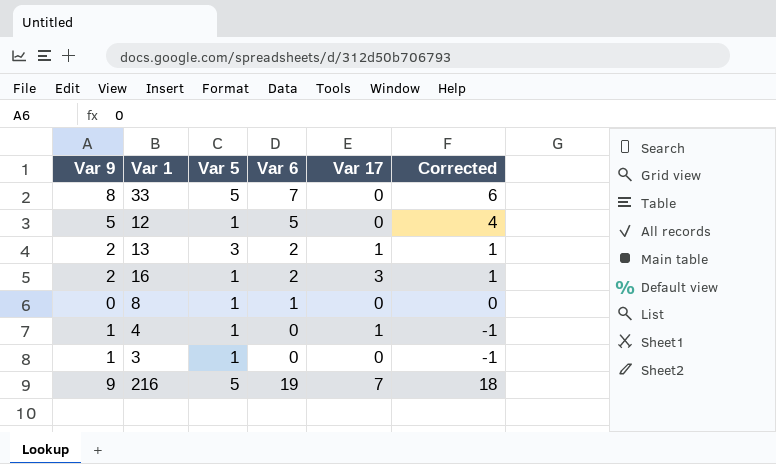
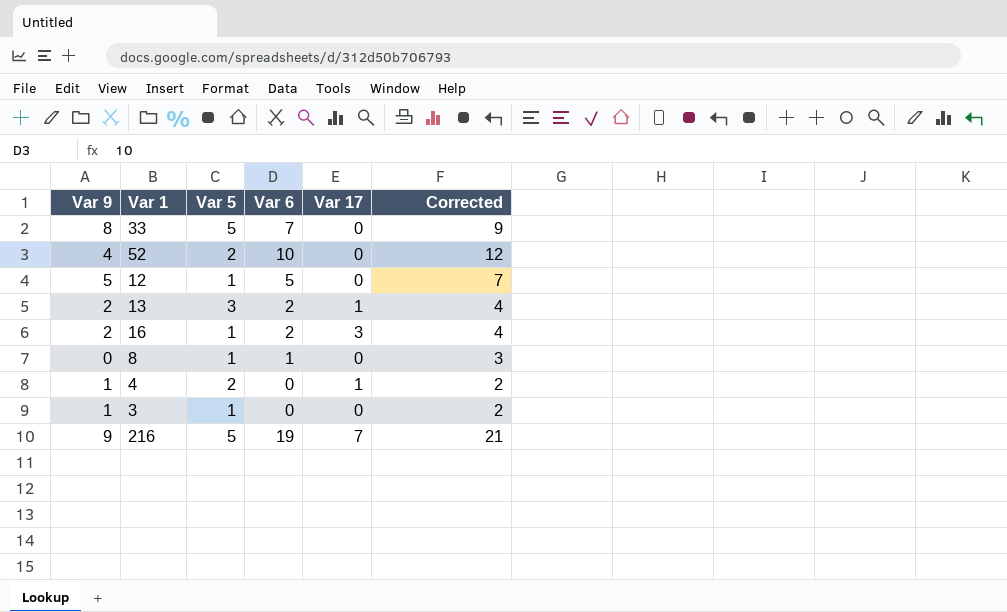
column Corrected | formula: [Var 6] - 1 -> [Var 6] + 2
row 52: none -> 4 | 2 | 10 | 0 | 12
4 | Var 5: 1 -> 2

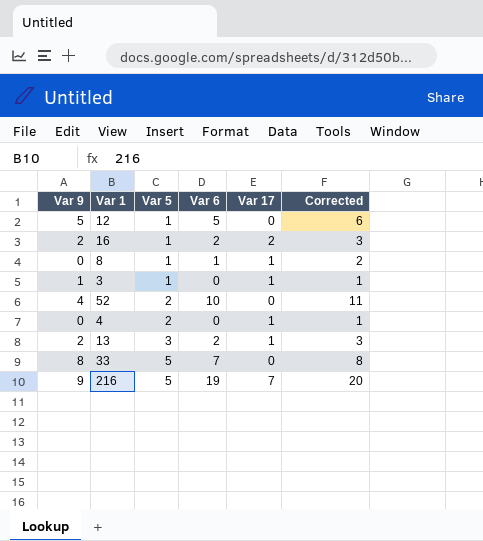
row order: none -> Var 5 ascending
column Corrected | formula: [Var 6] + 2 -> [Var 6] + 1
16 | Var 17: 3 -> 2
8 | Var 17: 0 -> 1
3 | Var 17: 0 -> 1
4 | Var 9: 1 -> 0

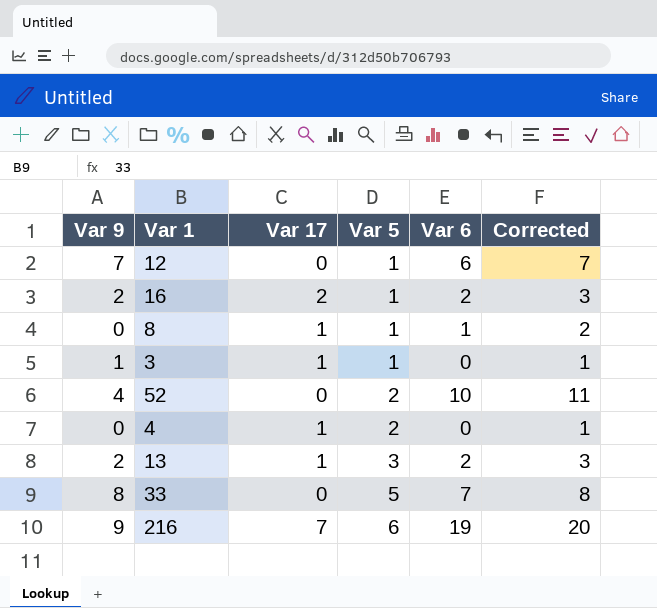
column Var 17 | position: 5 -> 3
12 | Var 9: 5 -> 7
12 | Var 6: 5 -> 6
12 | Corrected: 6 -> 7
216 | Var 5: 5 -> 6

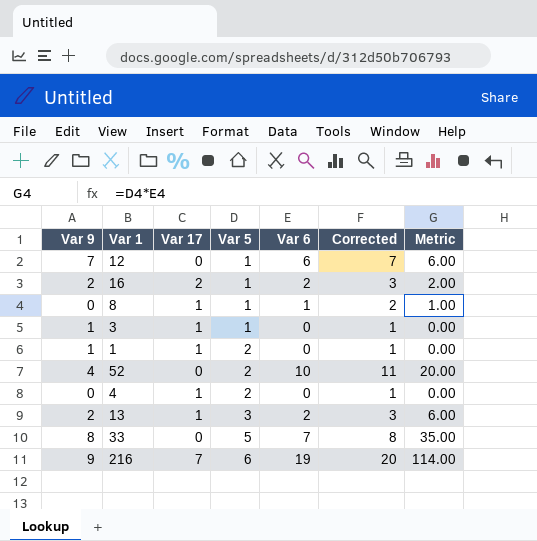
column Metric | formula: none -> [Var 5] * [Var 6]
row 1: none -> 1 | 1 | 2 | 0 | 1 | 0.00

